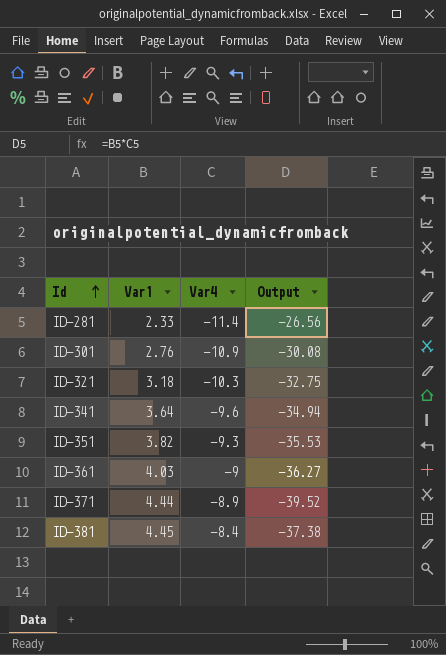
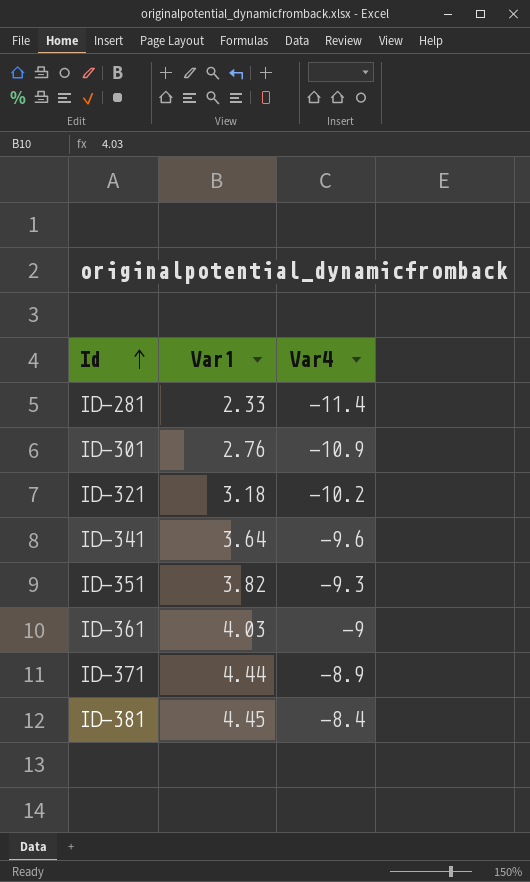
column Output | formula: [Var1] * [Var4] -> none
ID-321 | Var4: -10.3 -> -10.2

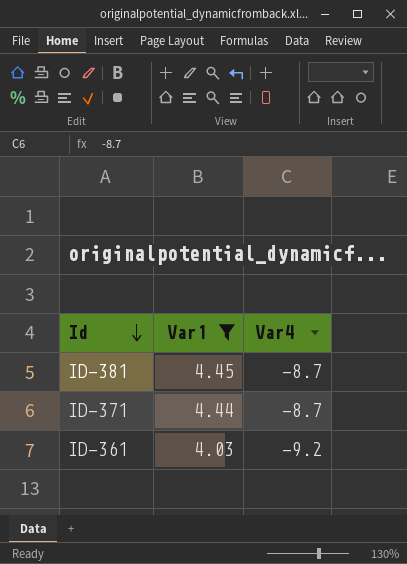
filter: none -> Var1 >= 4.03
row order: Id ascending -> Id descending
ID-381 | Var4: -8.4 -> -8.7
ID-371 | Var4: -8.9 -> -8.7
ID-361 | Var4: -9 -> -9.2

